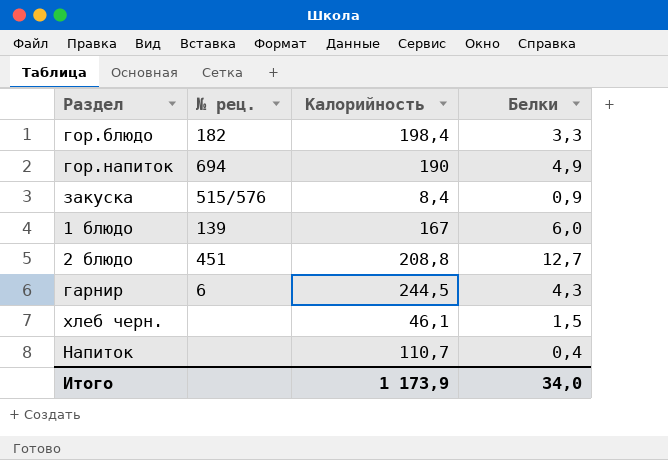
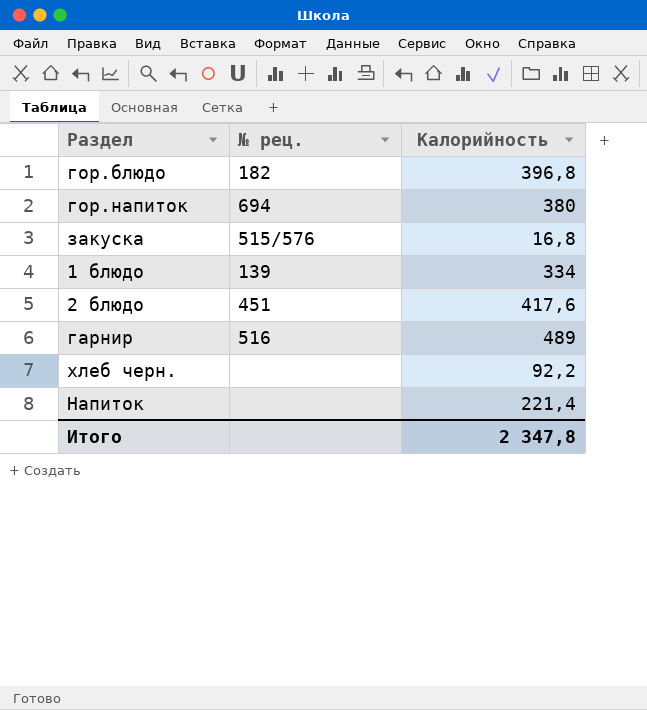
column Белки | position: 4 -> none
гор.блюдо | Калорийность: 198,4 -> 396,8
гор.напиток | Калорийность: 190 -> 380
закуска | Калорийность: 8,4 -> 16,8
1 блюдо | Калорийность: 167 -> 334
2 блюдо | Калорийность: 208,8 -> 417,6
гарнир | № рец.: 6 -> 516
гарнир | Калорийность: 244,5 -> 489
хлеб черн. | Калорийность: 46,1 -> 92,2
Напиток | Калорийность: 110,7 -> 221,4
Итого | Калорийность: 1 173,9 -> 2 347,8

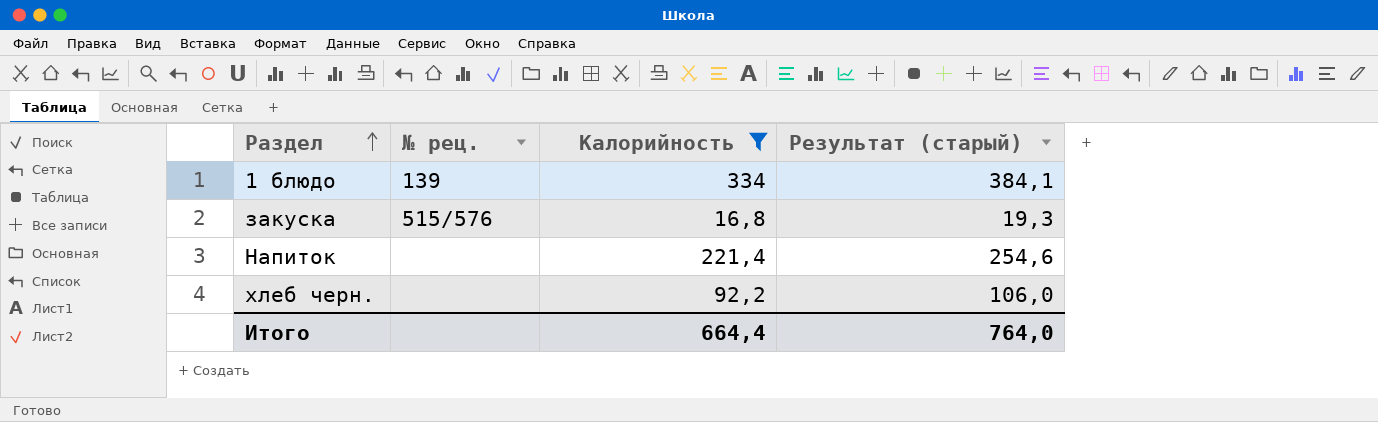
filter: none -> Калорийность <= 334
row order: none -> Раздел ascending
column Результат (старый) | formula: none -> [Калорийность] * 1,15
Итого | Калорийность: 2 347,8 -> 664,4

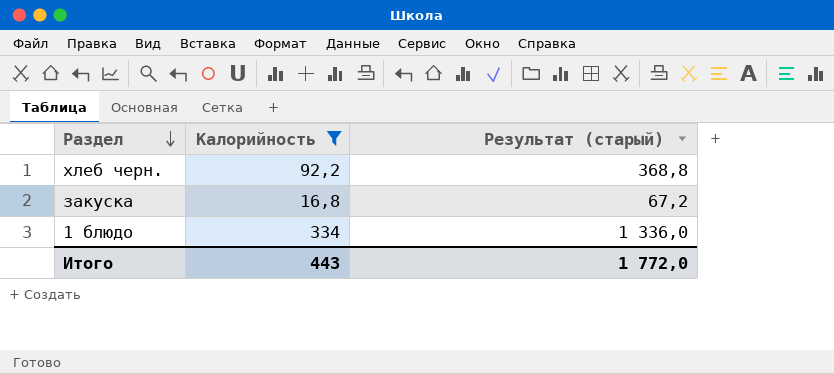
row order: Раздел ascending -> Раздел descending
column № рец. | position: 2 -> none
column Результат (старый) | formula: [Калорийность] * 1,15 -> [Калорийность] * 4
row Напиток: none | 221,4 | 254,6 -> none
Итого | Калорийность: 664,4 -> 443
Итого | Результат (старый): 764,0 -> 1 772,0

